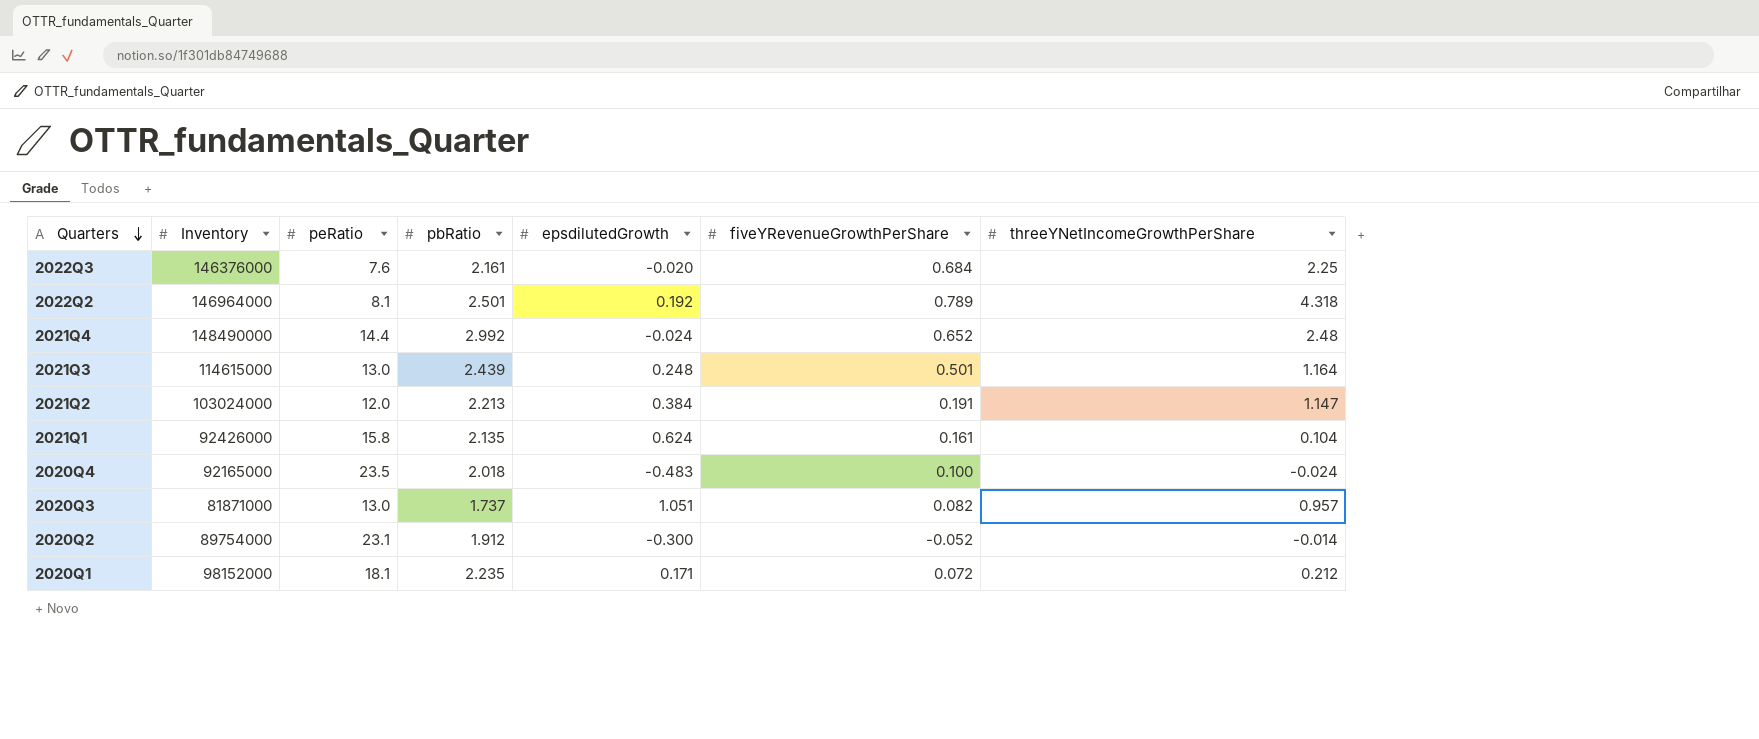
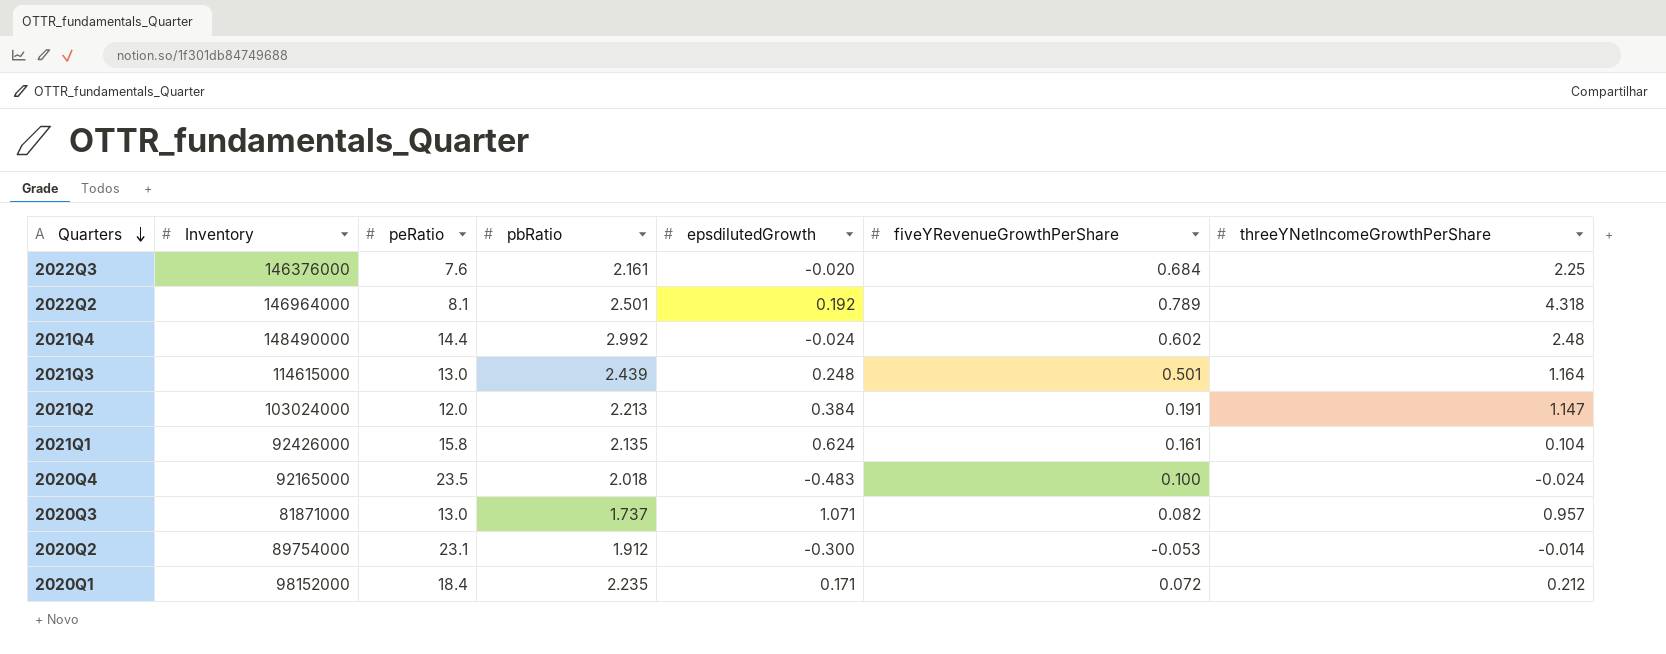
2021Q4 | fiveYRevenueGrowthPerShare: 0.652 -> 0.602
2020Q3 | epsdilutedGrowth: 1.051 -> 1.071
2020Q2 | fiveYRevenueGrowthPerShare: -0.052 -> -0.053
2020Q1 | peRatio: 18.1 -> 18.4

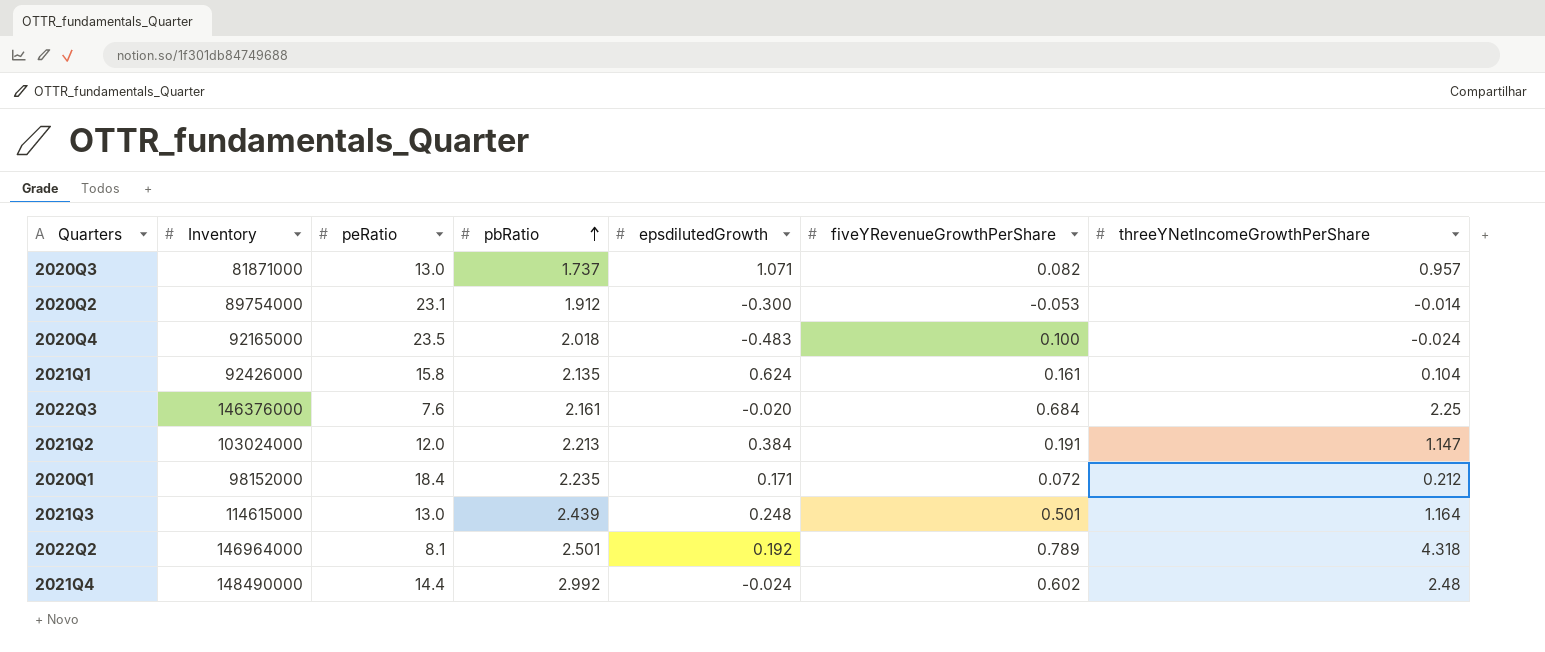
row order: Quarters descending -> pbRatio ascending

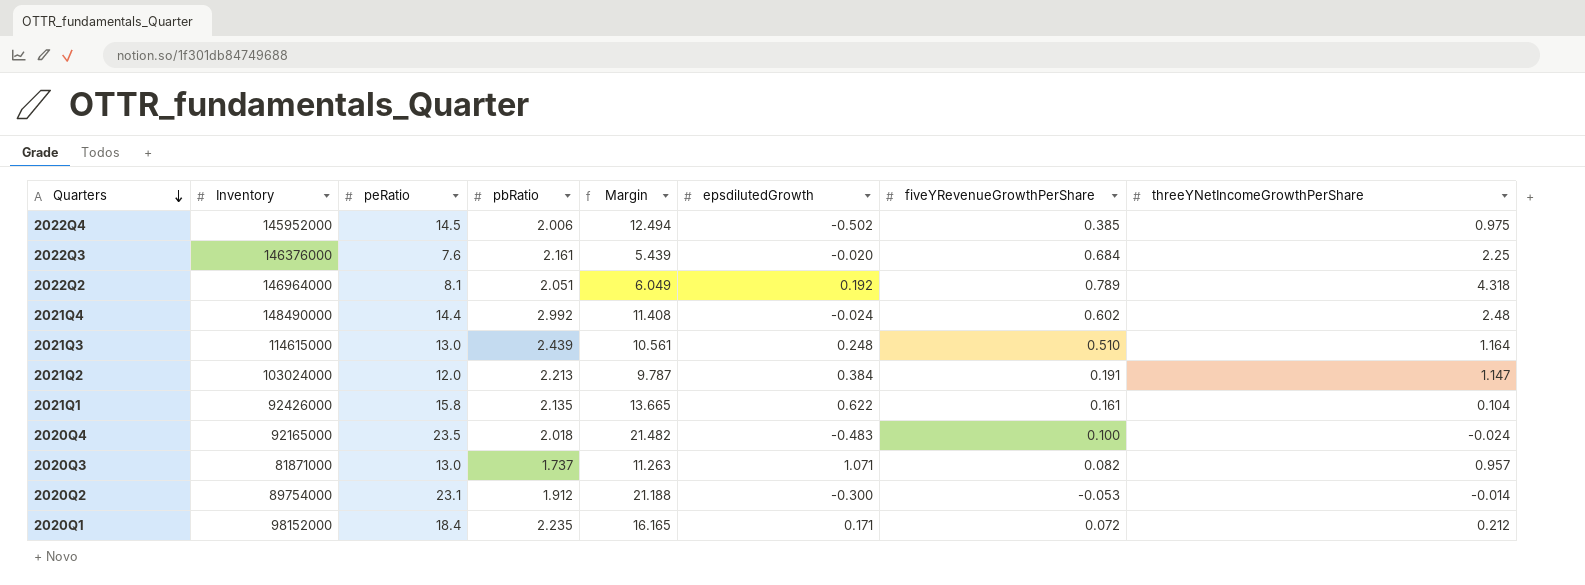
row order: pbRatio ascending -> Quarters descending
column Margin | formula: none -> [peRatio] - [pbRatio]
row 2022Q4: none -> 145952000 | 14.5 | 2.006 | 12.494 | -0.502 | 0.385 | 0.975
2022Q2 | pbRatio: 2.501 -> 2.051
2021Q3 | fiveYRevenueGrowthPerShare: 0.501 -> 0.510
2021Q1 | epsdilutedGrowth: 0.624 -> 0.622

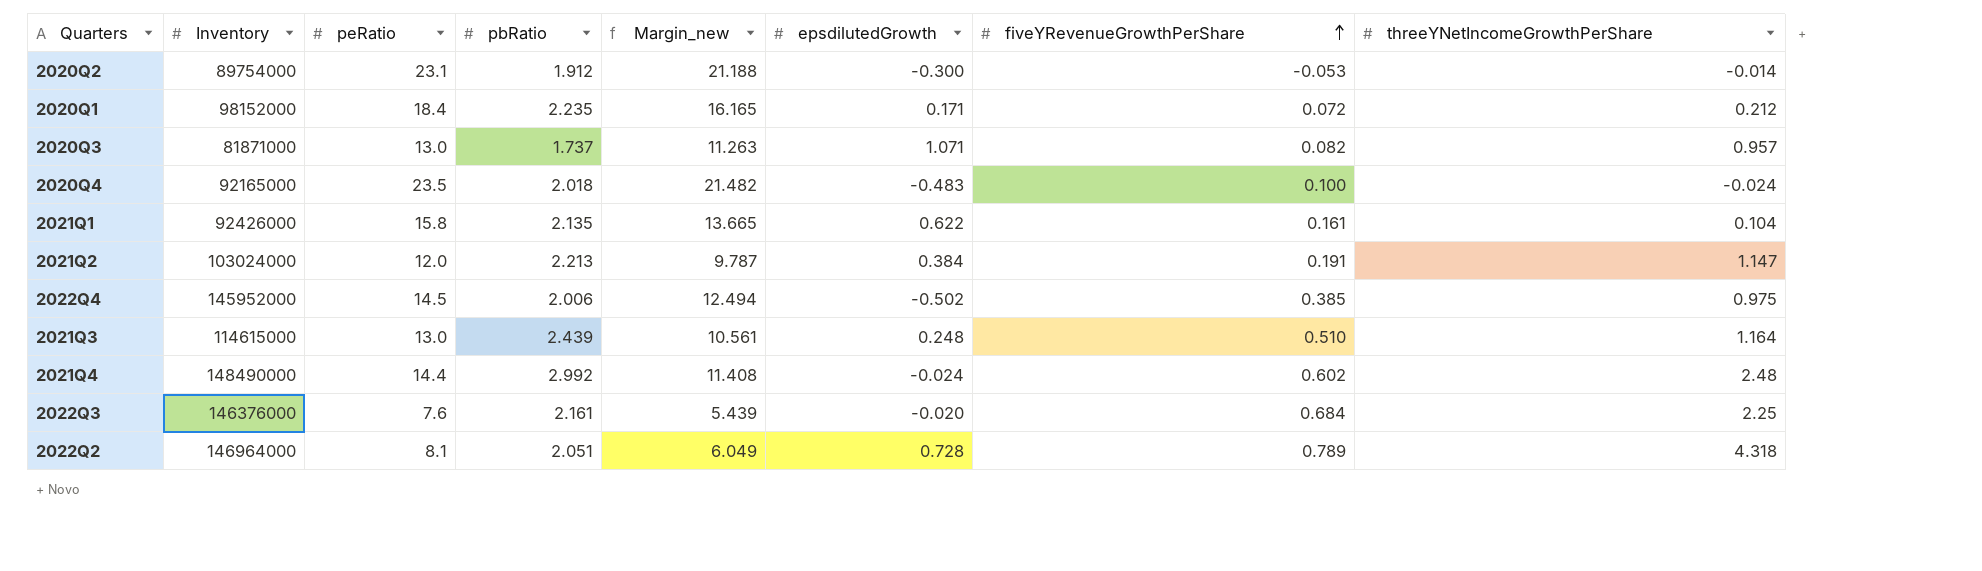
row order: Quarters descending -> fiveYRevenueGrowthPerShare ascending
column name: Margin -> Margin_new
2022Q2 | epsdilutedGrowth: 0.192 -> 0.728

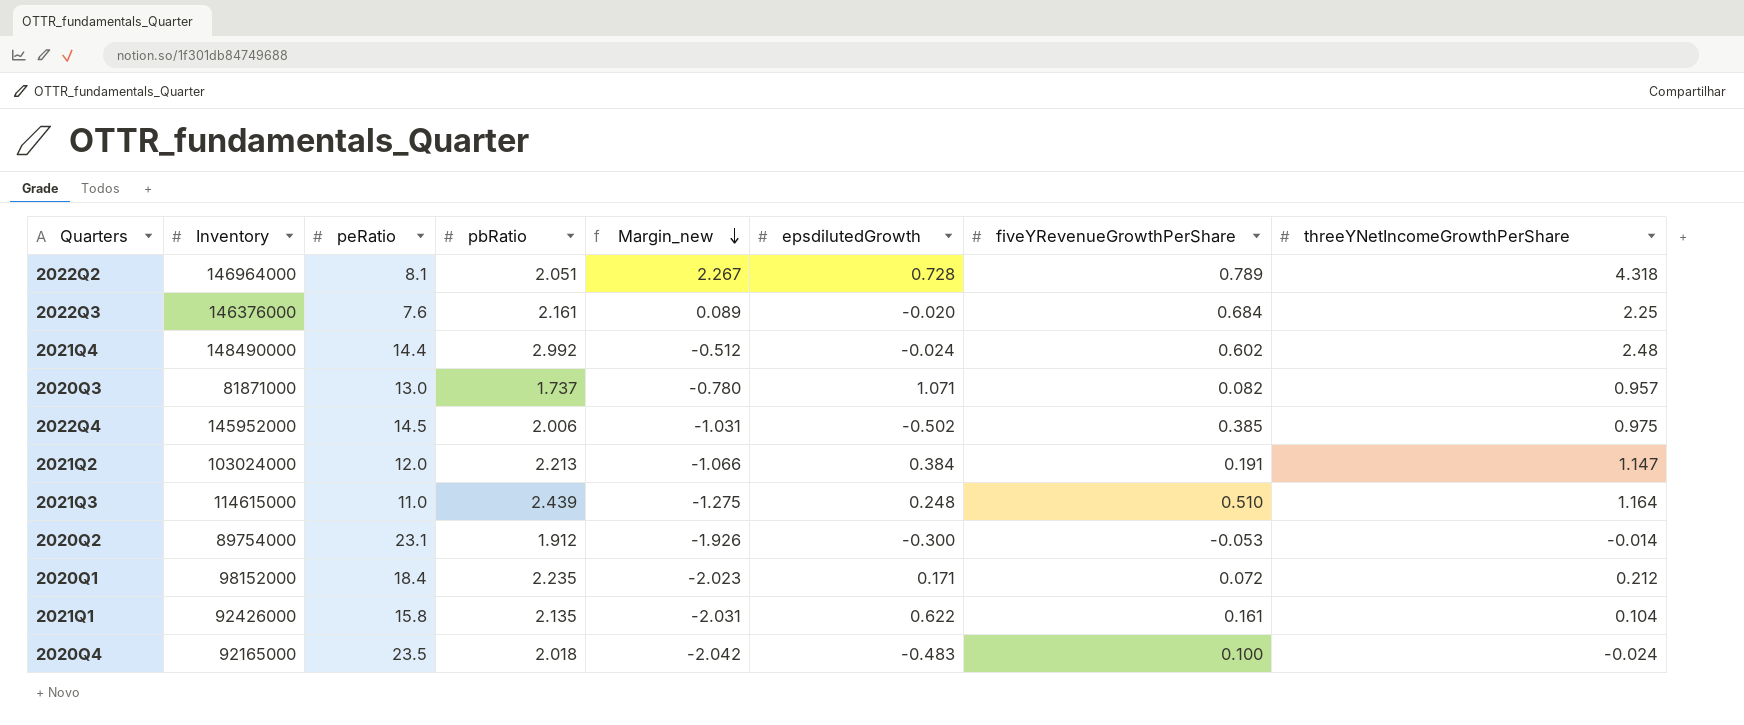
row order: fiveYRevenueGrowthPerShare ascending -> Margin_new descending
column Margin_new | formula: [peRatio] - [pbRatio] -> [threeYNetIncomeGrowthPerShare] - [pbRatio]
2021Q3 | peRatio: 13.0 -> 11.0

